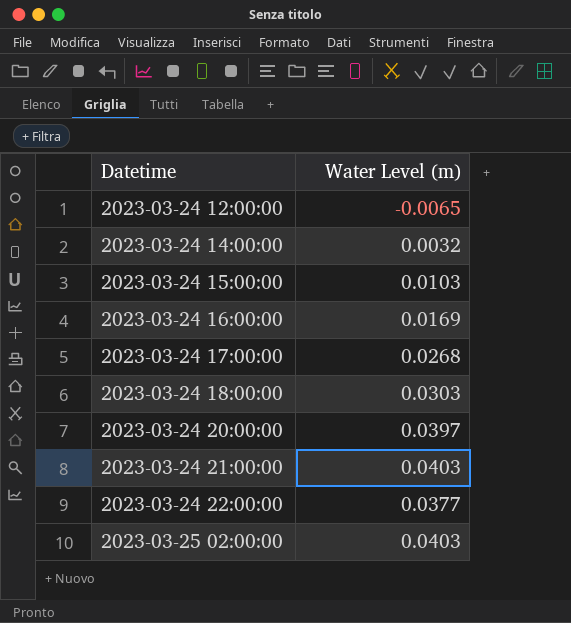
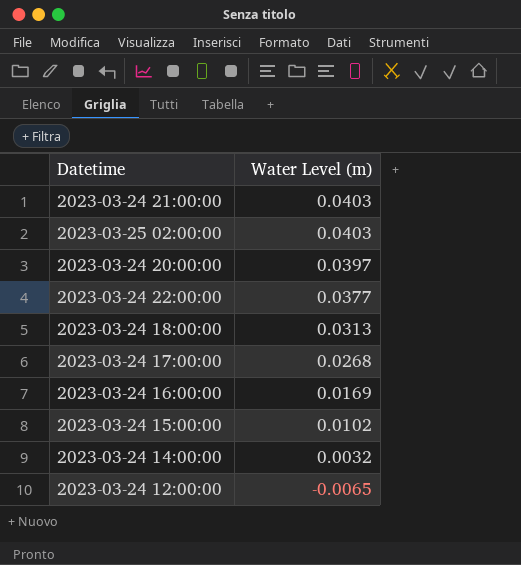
row order: Datetime ascending -> Water Level (m) descending
2023-03-24 18:00:00 | Water Level (m): 0.0303 -> 0.0313
2023-03-24 15:00:00 | Water Level (m): 0.0103 -> 0.0102

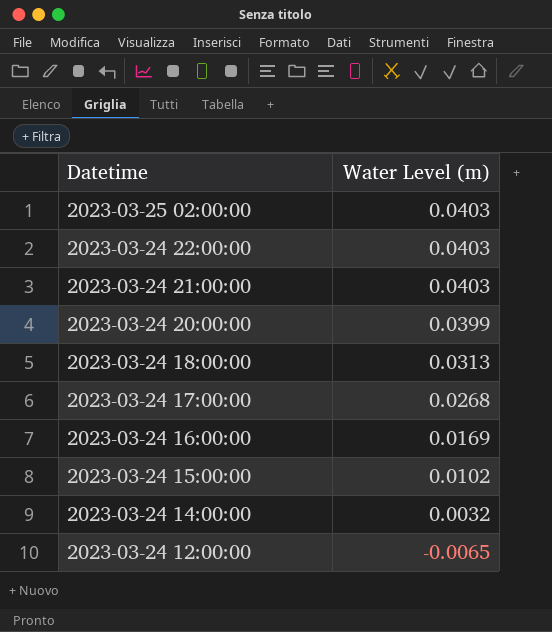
row order: Water Level (m) descending -> Datetime descending
2023-03-24 22:00:00 | Water Level (m): 0.0377 -> 0.0403
2023-03-24 20:00:00 | Water Level (m): 0.0397 -> 0.0399

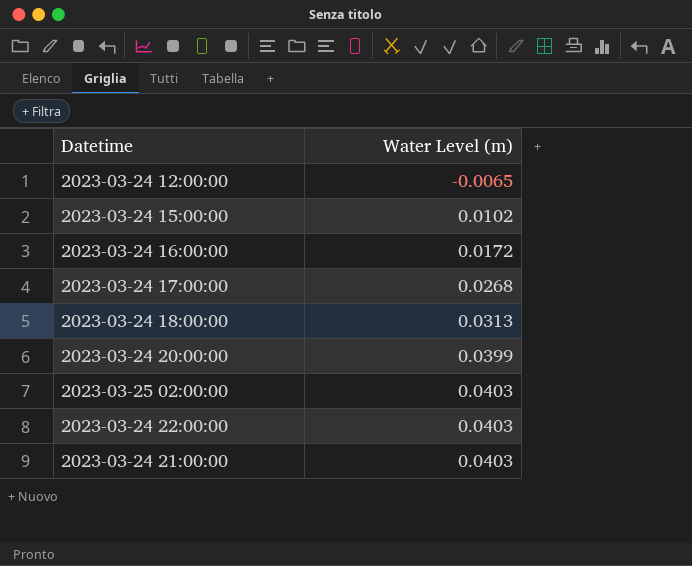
row order: Datetime descending -> Water Level (m) ascending
row 2023-03-24 14:00:00: 0.0032 -> none
2023-03-24 16:00:00 | Water Level (m): 0.0169 -> 0.0172

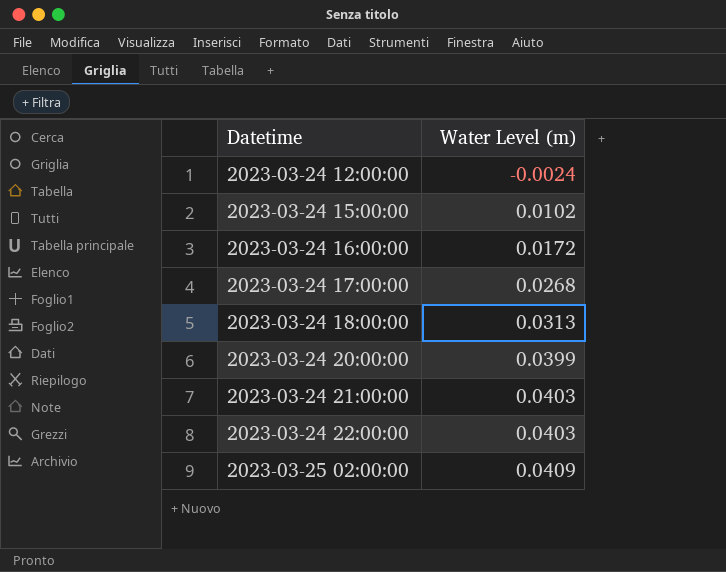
row order: Water Level (m) ascending -> Datetime ascending
2023-03-24 12:00:00 | Water Level (m): -0.0065 -> -0.0024
2023-03-25 02:00:00 | Water Level (m): 0.0403 -> 0.0409

